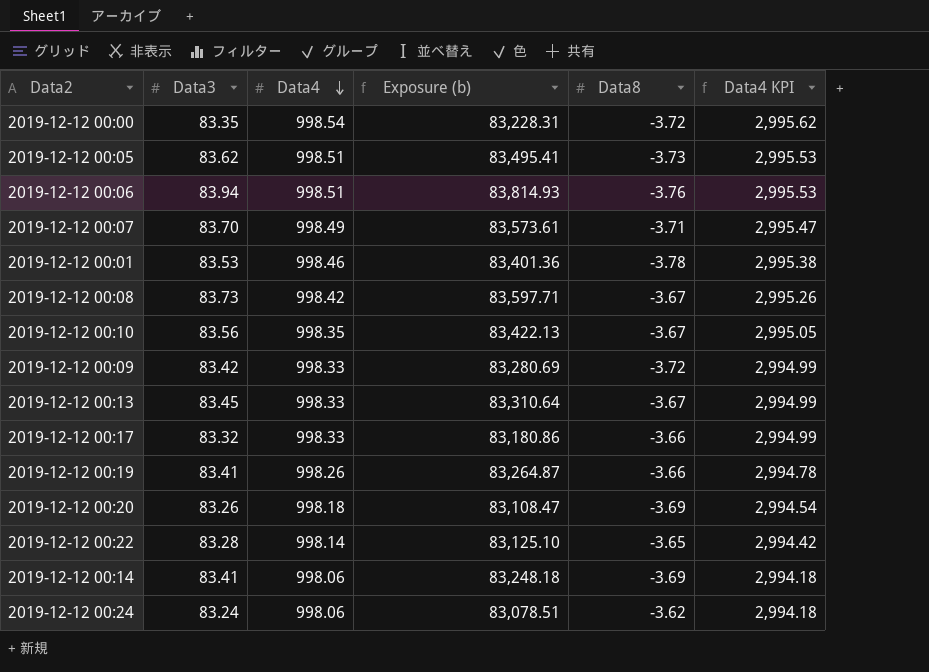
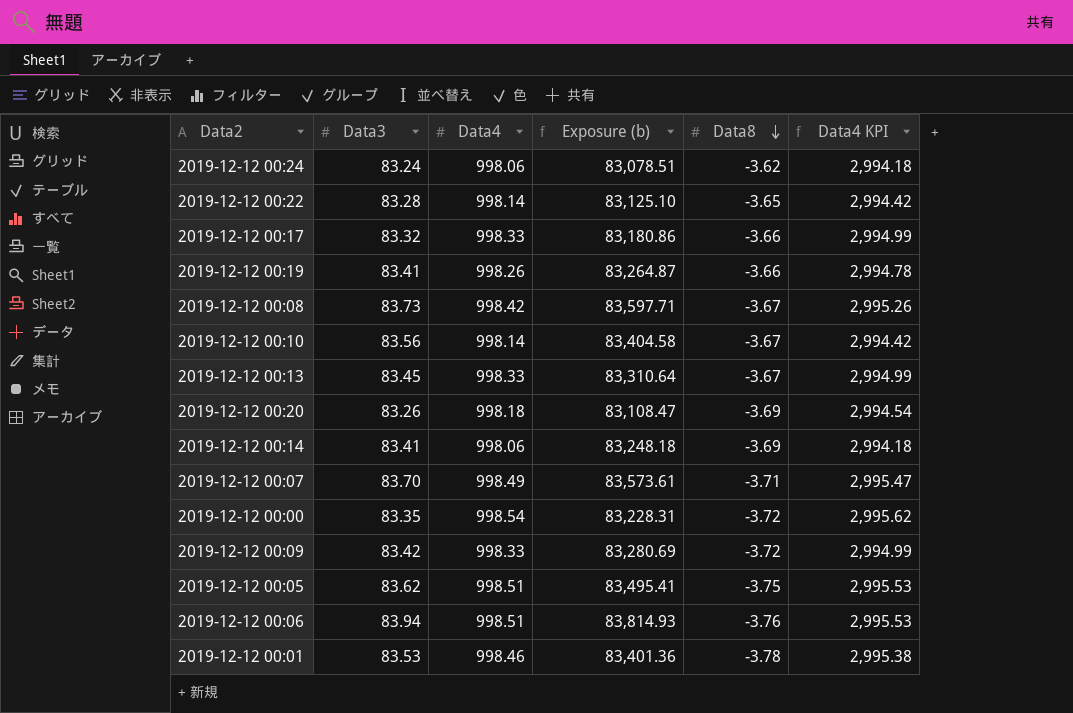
row order: Data4 descending -> Data8 descending
2019-12-12 00:10 | Data4: 998.35 -> 998.14
2019-12-12 00:10 | Exposure (b): 83,422.13 -> 83,404.58
2019-12-12 00:10 | Data4 KPI: 2,995.05 -> 2,994.42
2019-12-12 00:05 | Data8: -3.73 -> -3.75

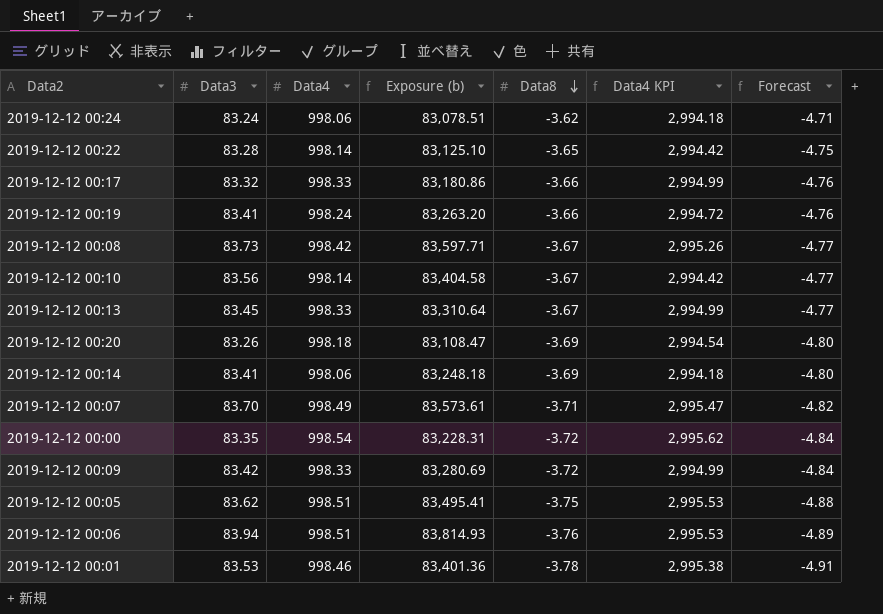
column Forecast | formula: none -> [Data8] * 1.3
2019-12-12 00:19 | Data4: 998.26 -> 998.24
2019-12-12 00:19 | Exposure (b): 83,264.87 -> 83,263.20
2019-12-12 00:19 | Data4 KPI: 2,994.78 -> 2,994.72

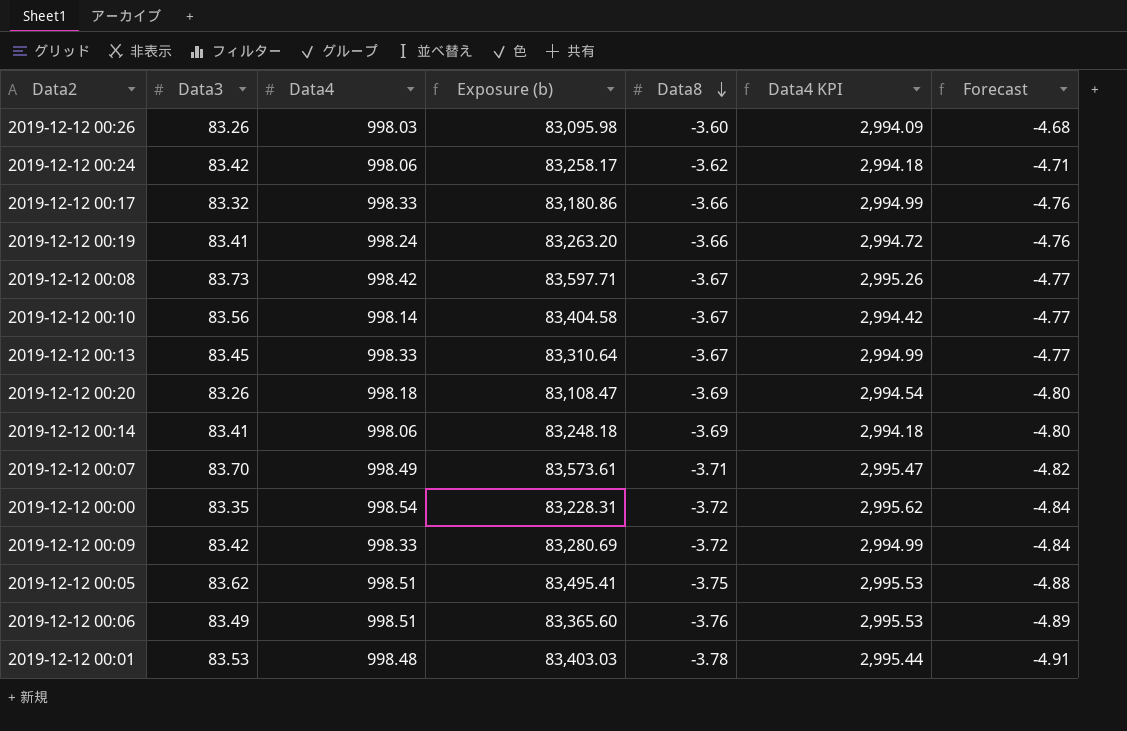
row 2019-12-12 00:22: 83.28 | 998.14 | 83,125.10 | -3.65 | 2,994.42 | -4.75 -> none
row 2019-12-12 00:26: none -> 83.26 | 998.03 | 83,095.98 | -3.60 | 2,994.09 | -4.68
2019-12-12 00:24 | Data3: 83.24 -> 83.42
2019-12-12 00:24 | Exposure (b): 83,078.51 -> 83,258.17
2019-12-12 00:06 | Data3: 83.94 -> 83.49
2019-12-12 00:06 | Exposure (b): 83,814.93 -> 83,365.60
2019-12-12 00:01 | Data4: 998.46 -> 998.48
2019-12-12 00:01 | Exposure (b): 83,401.36 -> 83,403.03
2019-12-12 00:01 | Data4 KPI: 2,995.38 -> 2,995.44

